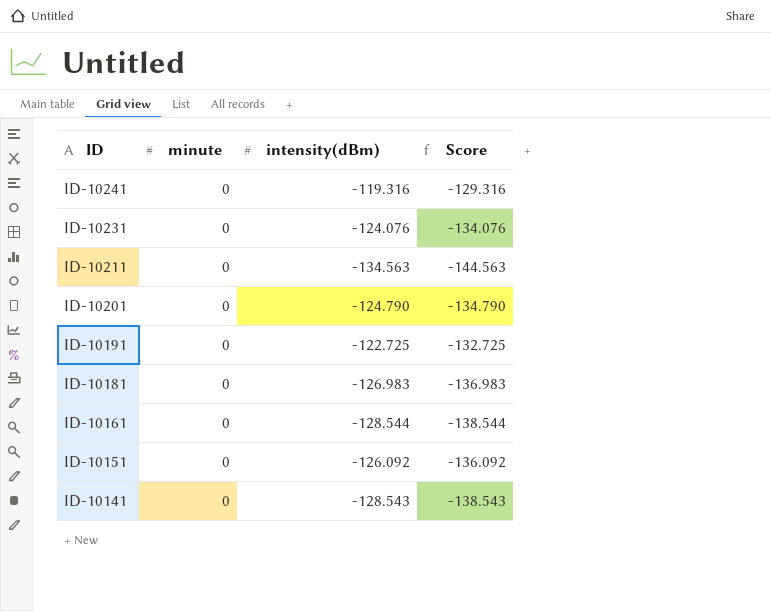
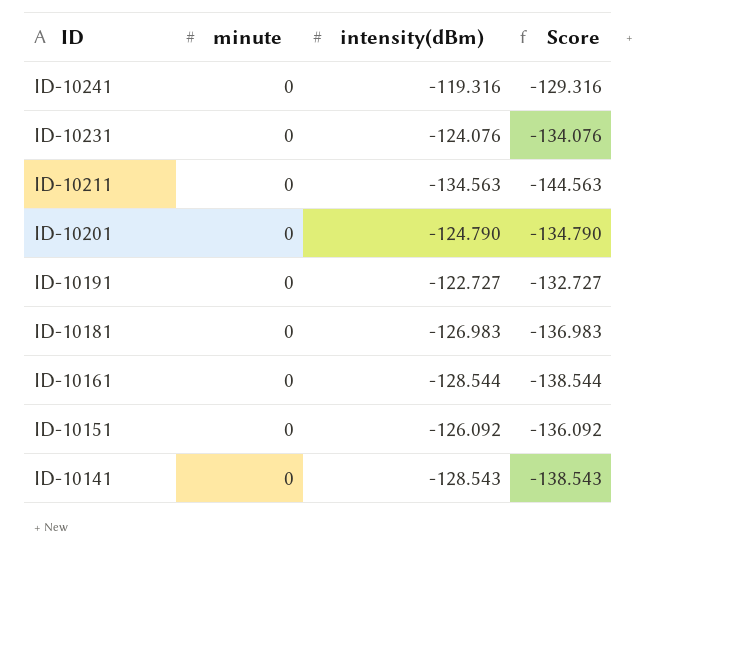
ID-10191 | intensity(dBm): -122.725 -> -122.727
ID-10191 | Score: -132.725 -> -132.727

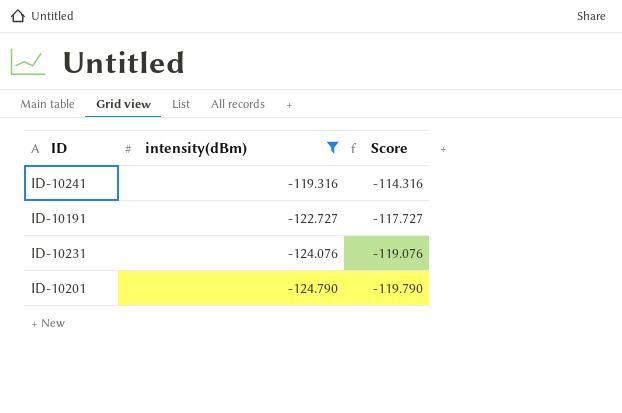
filter: none -> intensity(dBm) >= -124.790
row order: ID descending -> intensity(dBm) descending
column minute | position: 2 -> none
column Score | formula: [intensity(dBm)] - 10 -> [intensity(dBm)] + 5

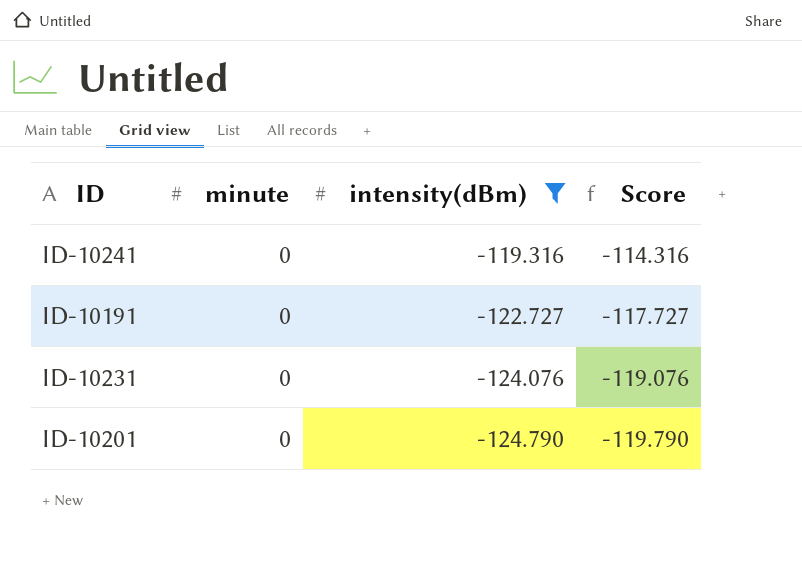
column minute | position: none -> 2

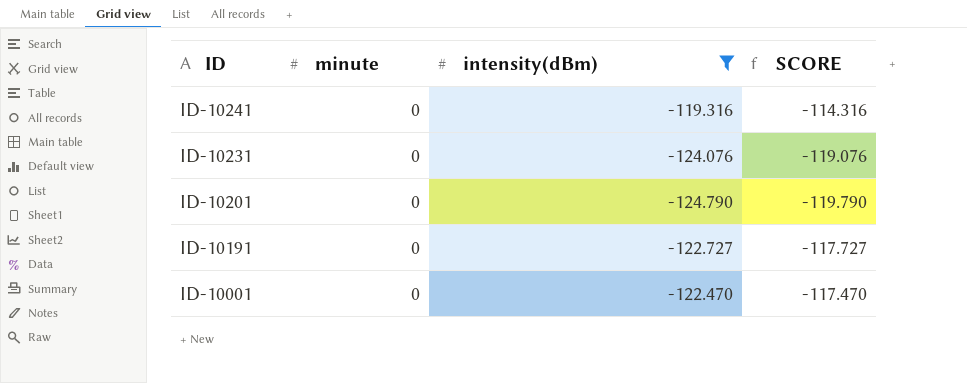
row order: intensity(dBm) descending -> ID descending
column name: Score -> SCORE
row ID-10001: none -> 0 | -122.470 | -117.470

